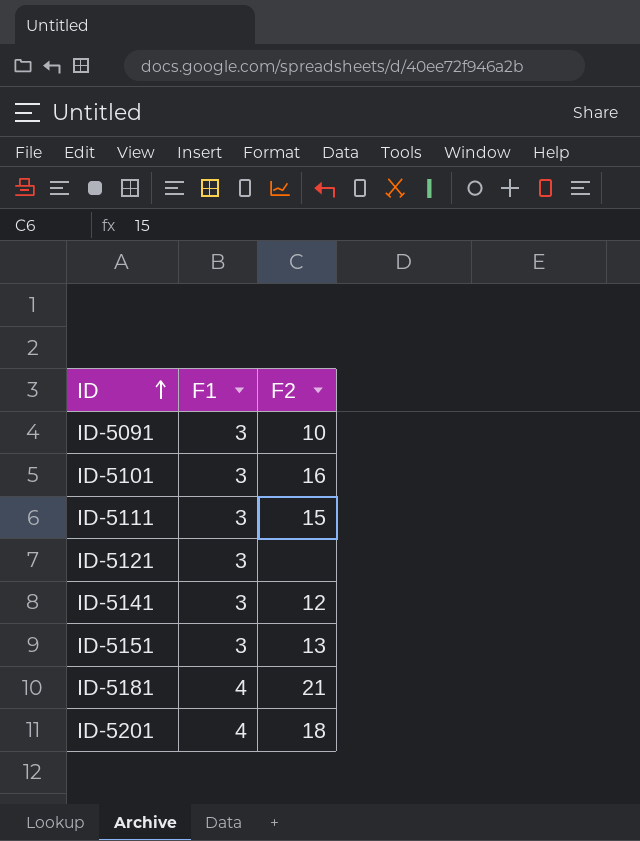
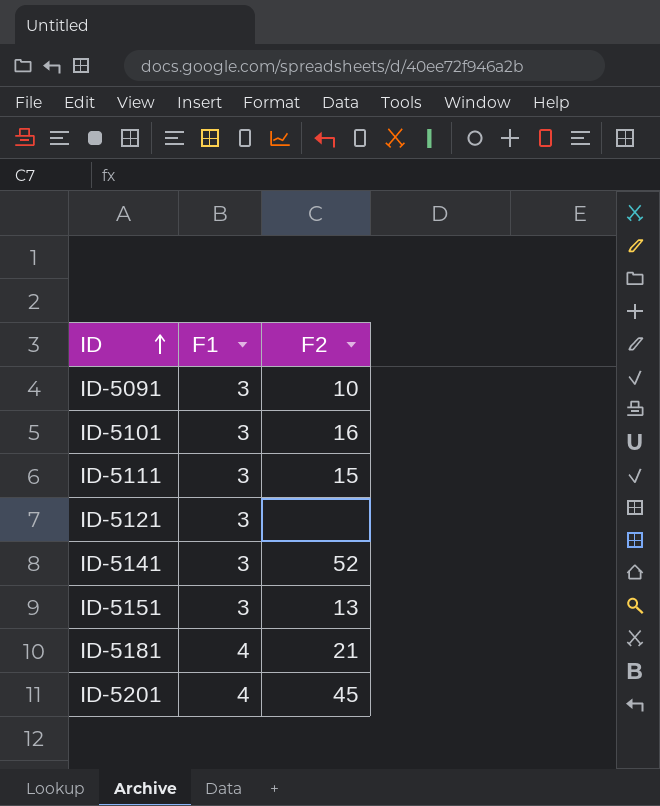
ID-5141 | F2: 12 -> 52
ID-5201 | F2: 18 -> 45

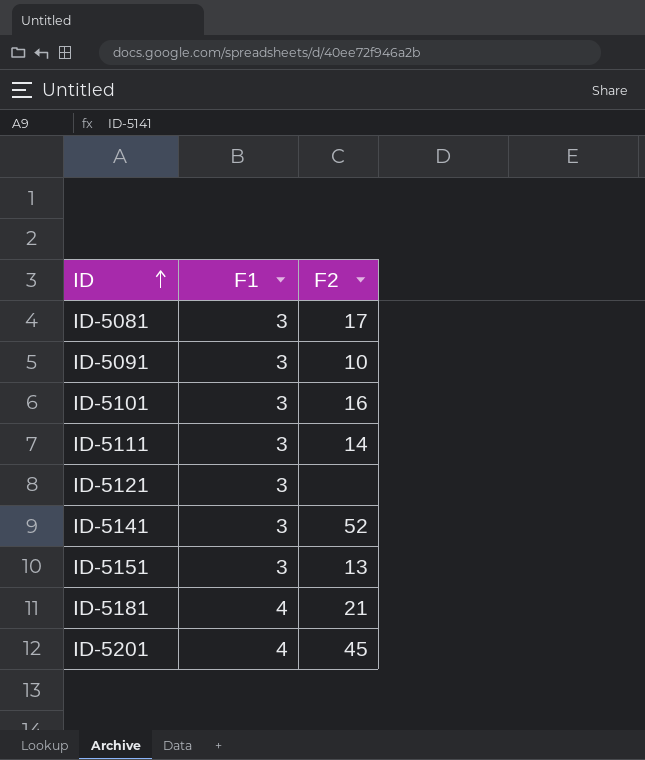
row ID-5081: none -> 3 | 17
ID-5111 | F2: 15 -> 14

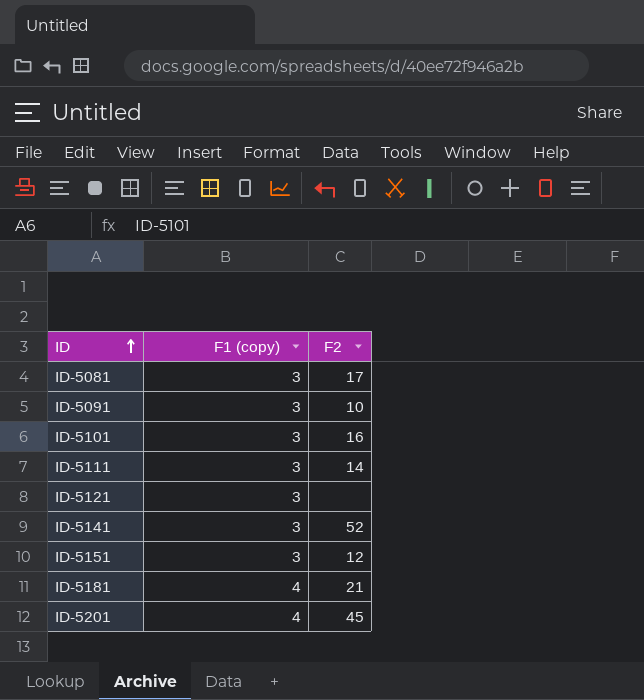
column name: F1 -> F1 (copy)
ID-5151 | F2: 13 -> 12

